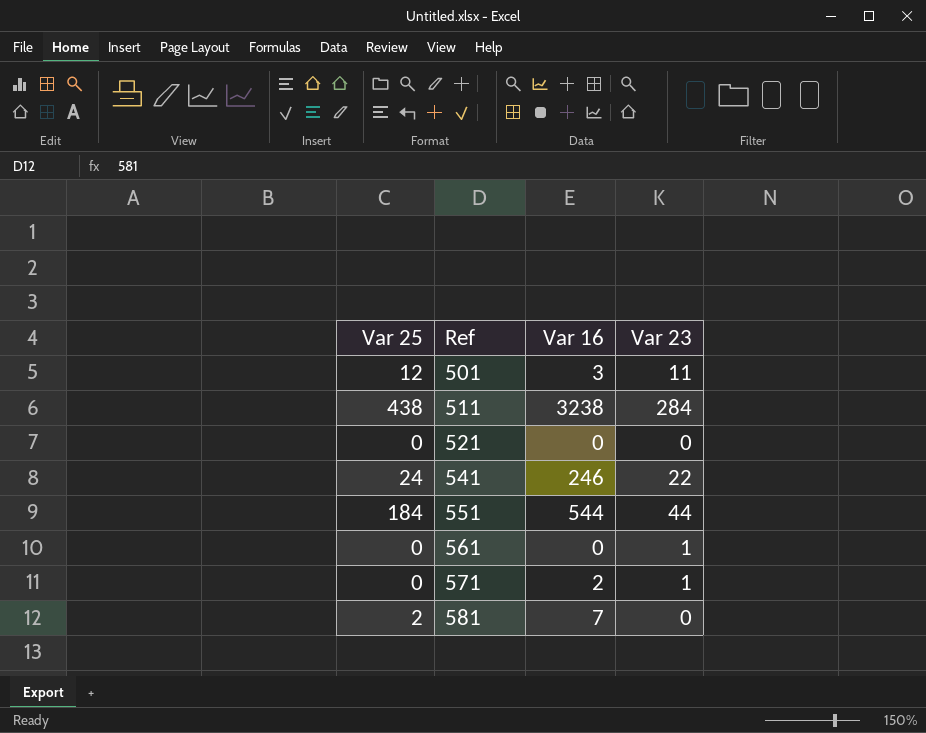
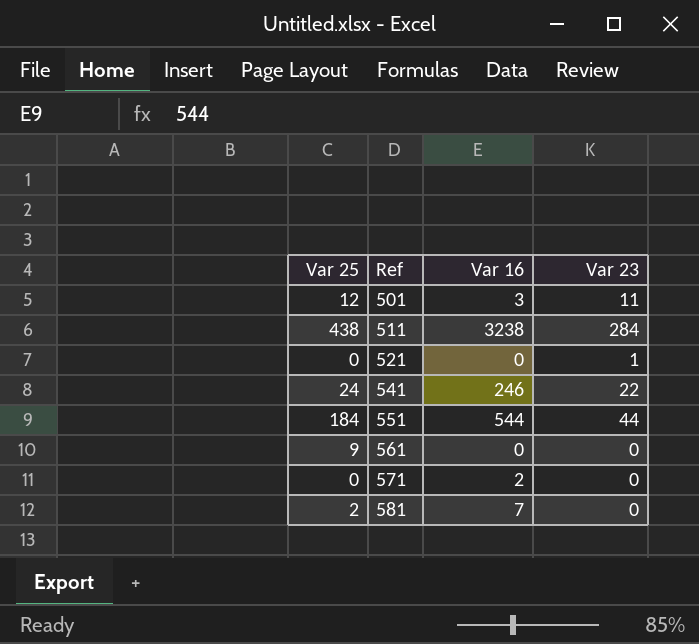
521 | Var 23: 0 -> 1
561 | Var 25: 0 -> 9
561 | Var 23: 1 -> 0
571 | Var 23: 1 -> 0

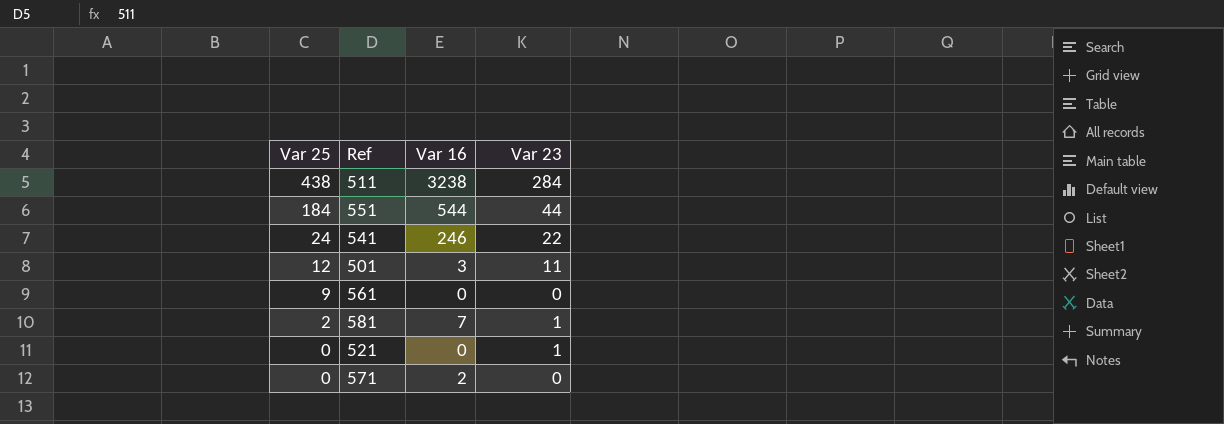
row order: Ref ascending -> Var 25 descending
581 | Var 23: 0 -> 1

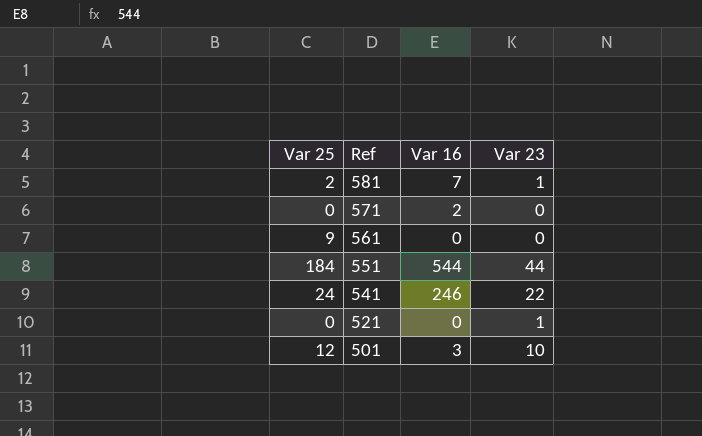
row order: Var 25 descending -> Ref descending
row 511: 438 | 3238 | 284 -> none
501 | Var 23: 11 -> 10

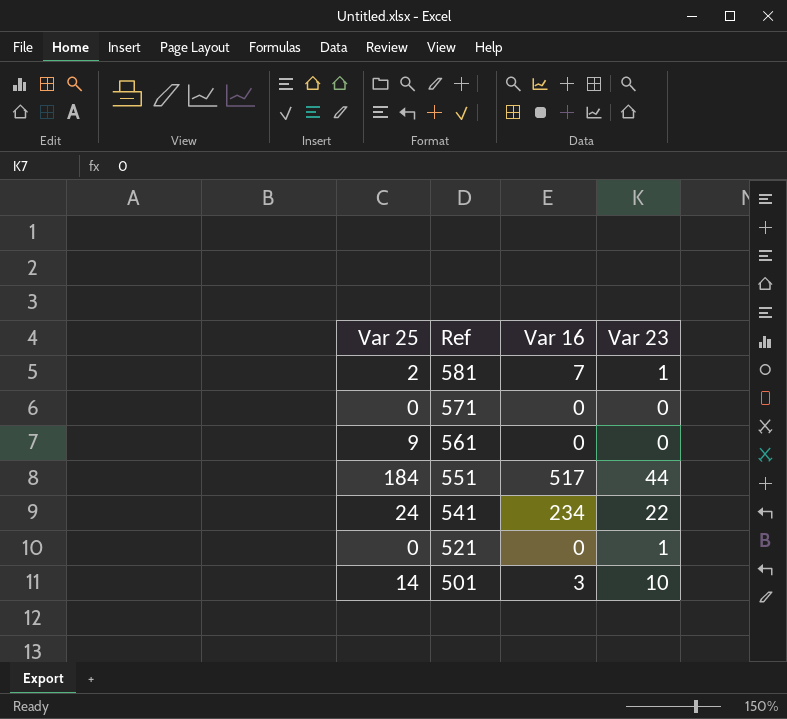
571 | Var 16: 2 -> 0
551 | Var 16: 544 -> 517
541 | Var 16: 246 -> 234
501 | Var 25: 12 -> 14

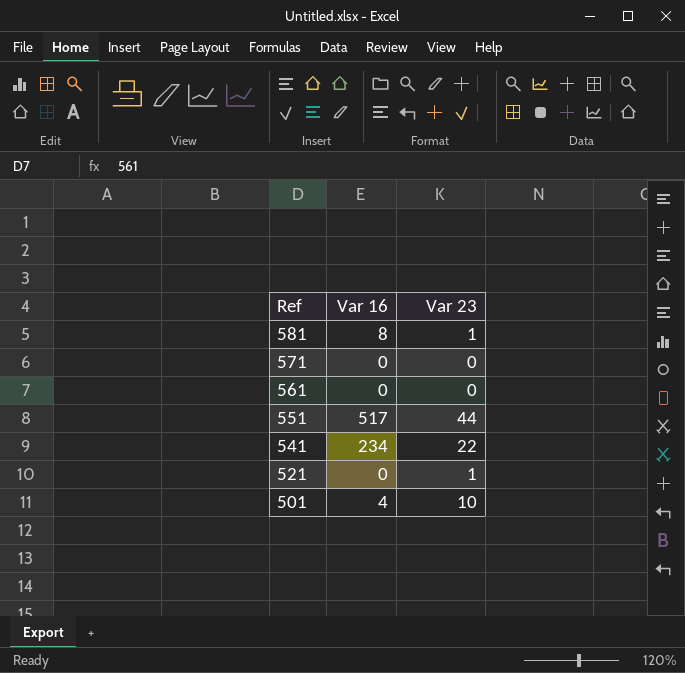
column Var 25 | position: 1 -> none
581 | Var 16: 7 -> 8
501 | Var 16: 3 -> 4

